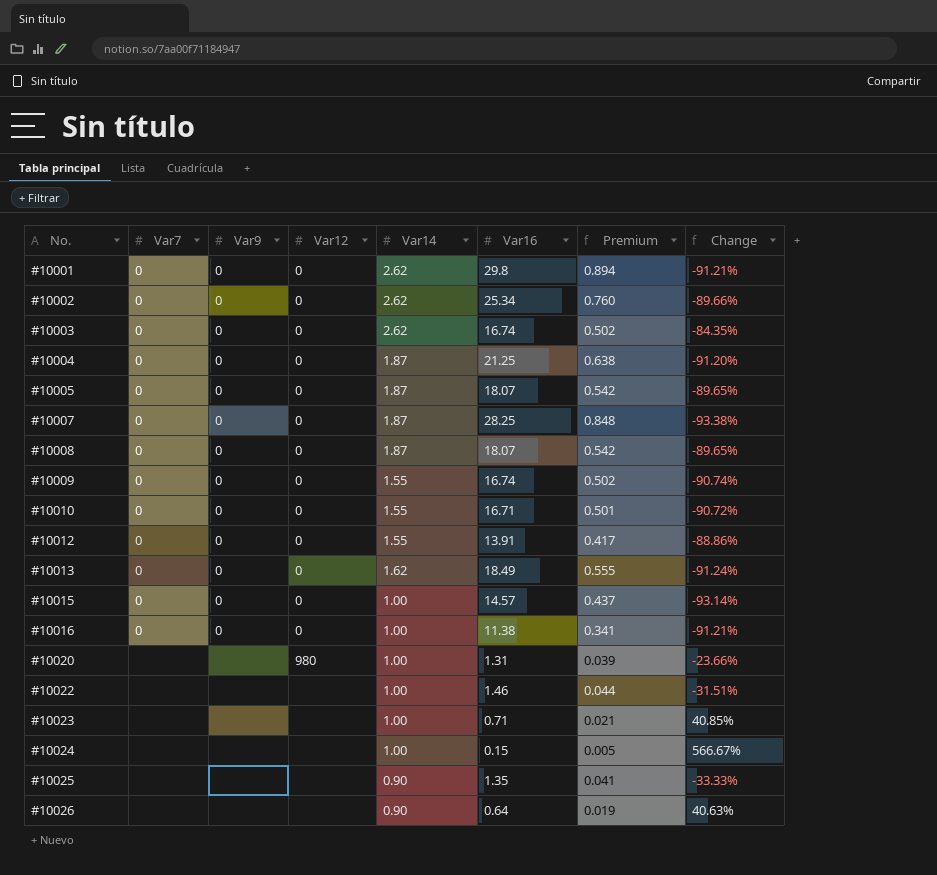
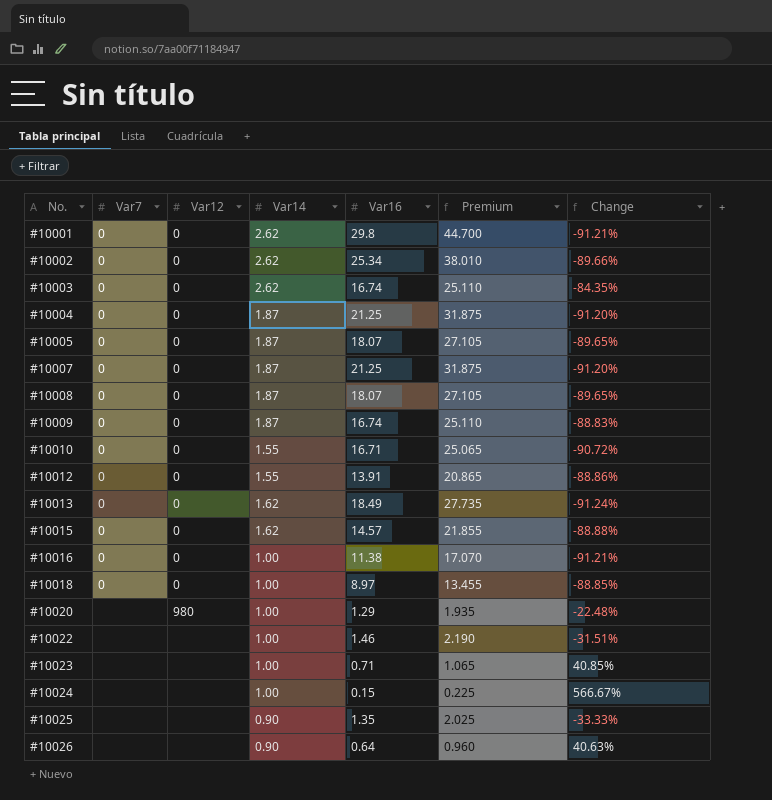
column Var9 | position: 3 -> none
column Premium | formula: [Var16] * 0.03 -> [Var16] * 1.5
#10007 | Var16: 28.25 -> 21.25
#10007 | Change: -93.38% -> -91.20%
#10009 | Var14: 1.55 -> 1.87
#10009 | Change: -90.74% -> -88.83%
#10015 | Var14: 1.00 -> 1.62
#10015 | Change: -93.14% -> -88.88%
row #10018: none -> 0 | 0 | 1.00 | 8.97 | 13.455 | -88.85%
#10020 | Var16: 1.31 -> 1.29
#10020 | Change: -23.66% -> -22.48%

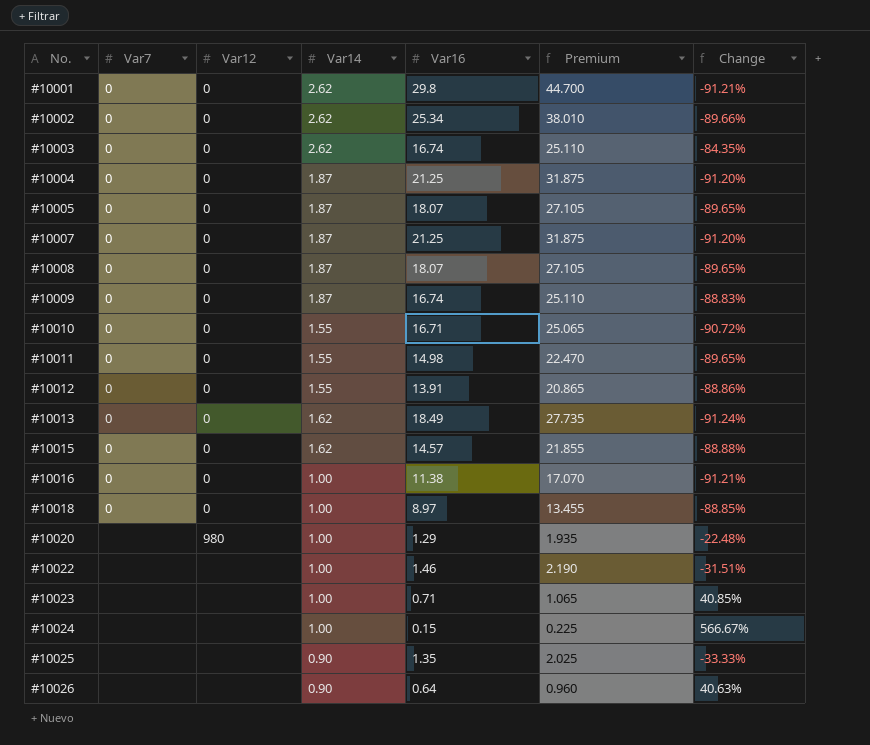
row #10011: none -> 0 | 0 | 1.55 | 14.98 | 22.470 | -89.65%

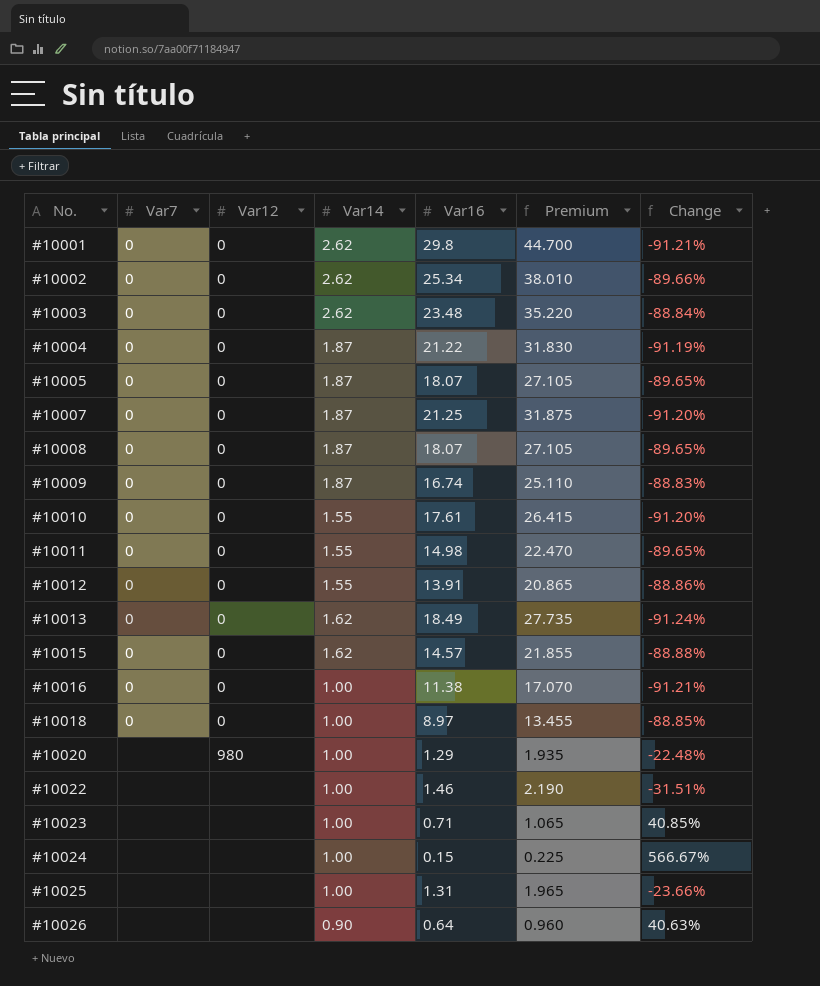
#10003 | Var16: 16.74 -> 23.48
#10003 | Premium: 25.110 -> 35.220
#10003 | Change: -84.35% -> -88.84%
#10004 | Var16: 21.25 -> 21.22
#10004 | Premium: 31.875 -> 31.830
#10004 | Change: -91.20% -> -91.19%
#10010 | Var16: 16.71 -> 17.61
#10010 | Premium: 25.065 -> 26.415
#10010 | Change: -90.72% -> -91.20%
#10025 | Var14: 0.90 -> 1.00
#10025 | Var16: 1.35 -> 1.31
#10025 | Premium: 2.025 -> 1.965
#10025 | Change: -33.33% -> -23.66%

